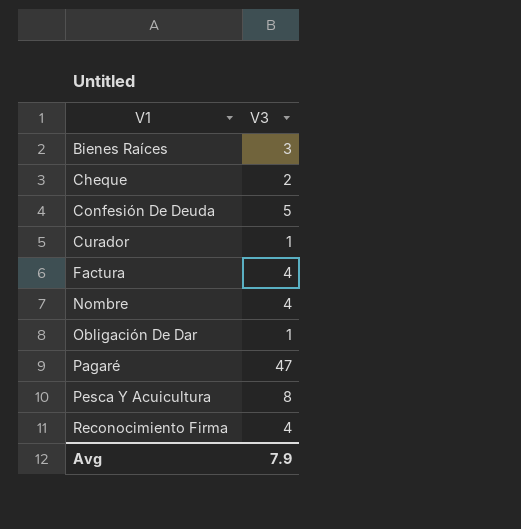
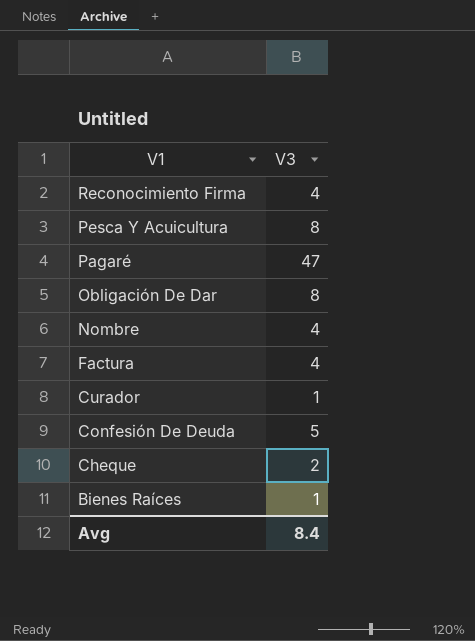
row order: V1 ascending -> V1 descending
Obligación De Dar | V3: 1 -> 8
Bienes Raíces | V3: 3 -> 1
Avg | V3: 7.9 -> 8.4

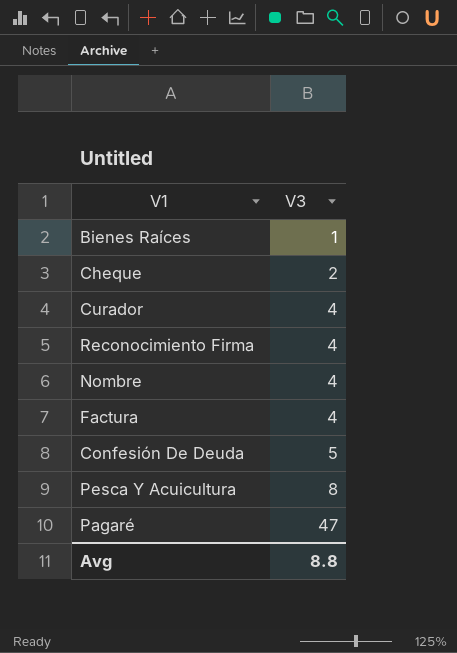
row order: V1 descending -> V3 ascending
row Obligación De Dar: 8 -> none
Curador | V3: 1 -> 4
Avg | V3: 8.4 -> 8.8

